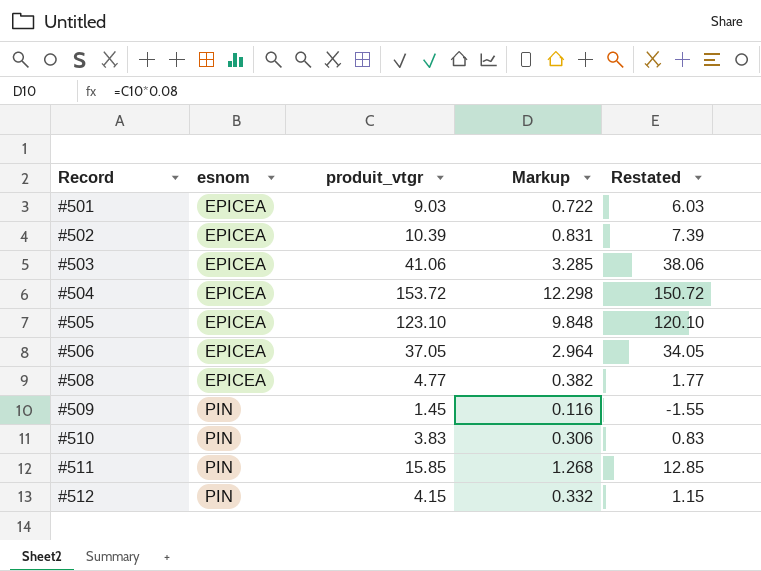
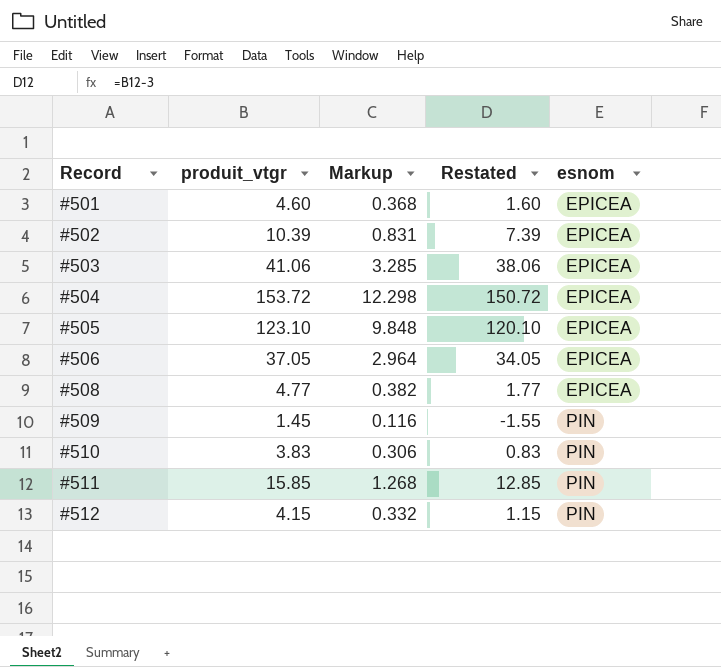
column esnom | position: 2 -> 5
#501 | produit_vtgr: 9.03 -> 4.60
#501 | Markup: 0.722 -> 0.368
#501 | Restated: 6.03 -> 1.60

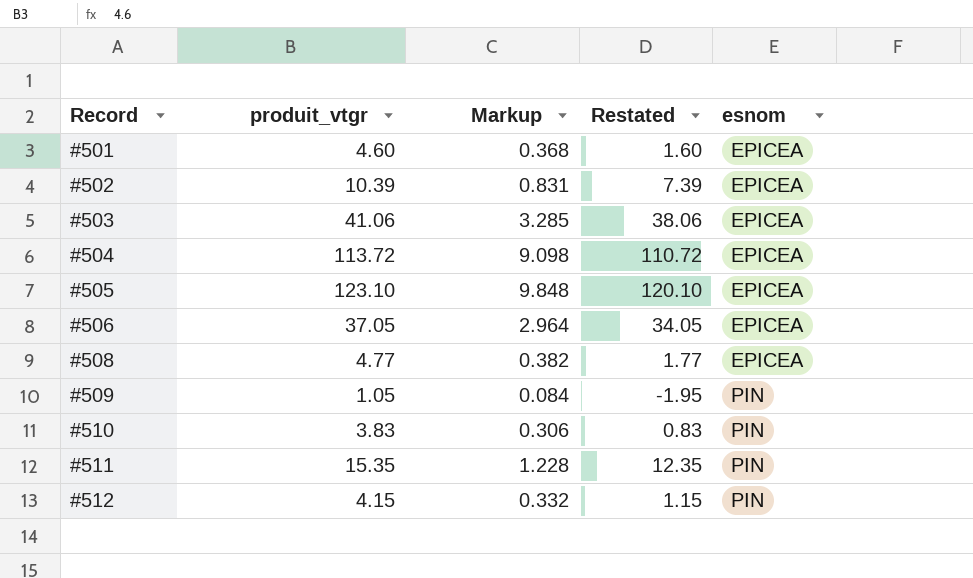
#504 | produit_vtgr: 153.72 -> 113.72
#504 | Markup: 12.298 -> 9.098
#504 | Restated: 150.72 -> 110.72
#509 | produit_vtgr: 1.45 -> 1.05
#509 | Markup: 0.116 -> 0.084
#509 | Restated: -1.55 -> -1.95
#511 | produit_vtgr: 15.85 -> 15.35
#511 | Markup: 1.268 -> 1.228
#511 | Restated: 12.85 -> 12.35

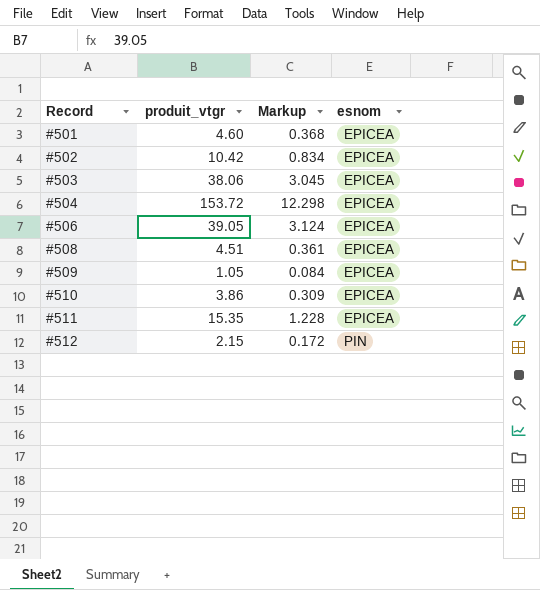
column Restated | formula: [produit_vtgr] - 3 -> none
row #505: 123.10 | 9.848 | 120.10 | EPICEA -> none
#502 | produit_vtgr: 10.39 -> 10.42
#502 | Markup: 0.831 -> 0.834
#503 | produit_vtgr: 41.06 -> 38.06
#503 | Markup: 3.285 -> 3.045
#504 | produit_vtgr: 113.72 -> 153.72
#504 | Markup: 9.098 -> 12.298
#506 | produit_vtgr: 37.05 -> 39.05
#506 | Markup: 2.964 -> 3.124
#508 | produit_vtgr: 4.77 -> 4.51
#508 | Markup: 0.382 -> 0.361
#509 | esnom: PIN -> EPICEA
#510 | produit_vtgr: 3.83 -> 3.86
#510 | Markup: 0.306 -> 0.309
#510 | esnom: PIN -> EPICEA
#511 | esnom: PIN -> EPICEA
#512 | produit_vtgr: 4.15 -> 2.15
#512 | Markup: 0.332 -> 0.172

